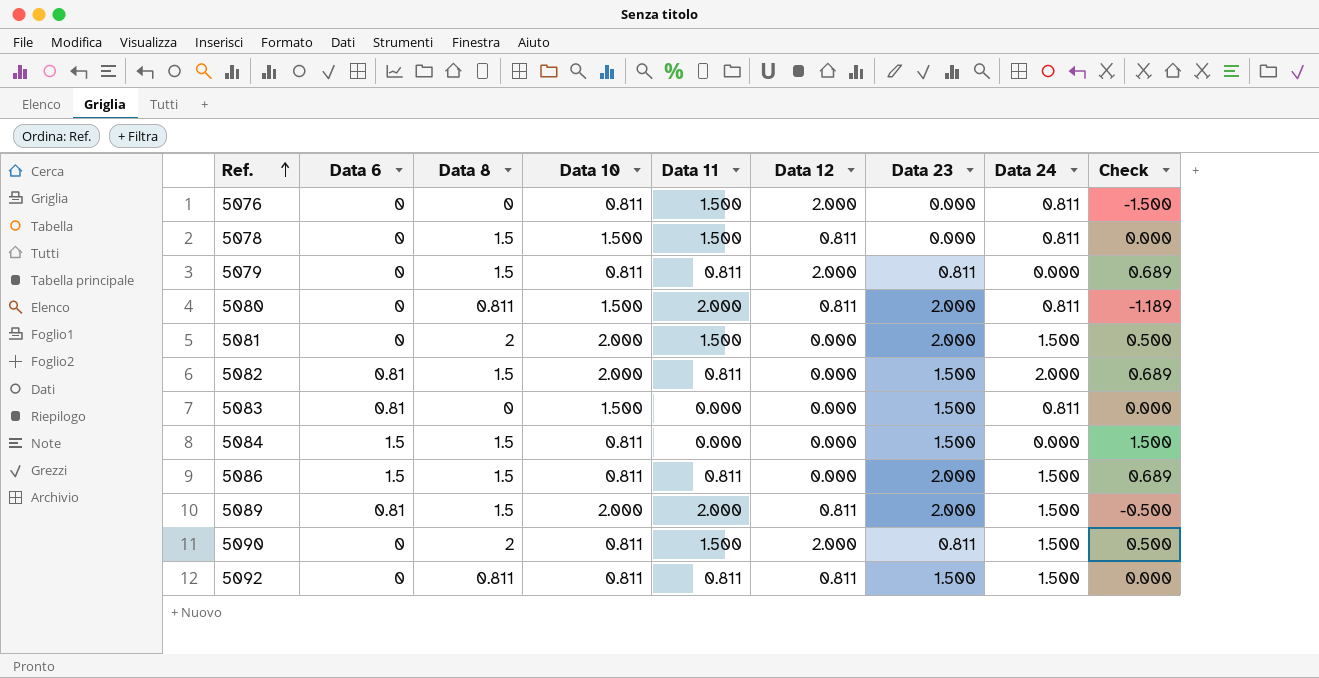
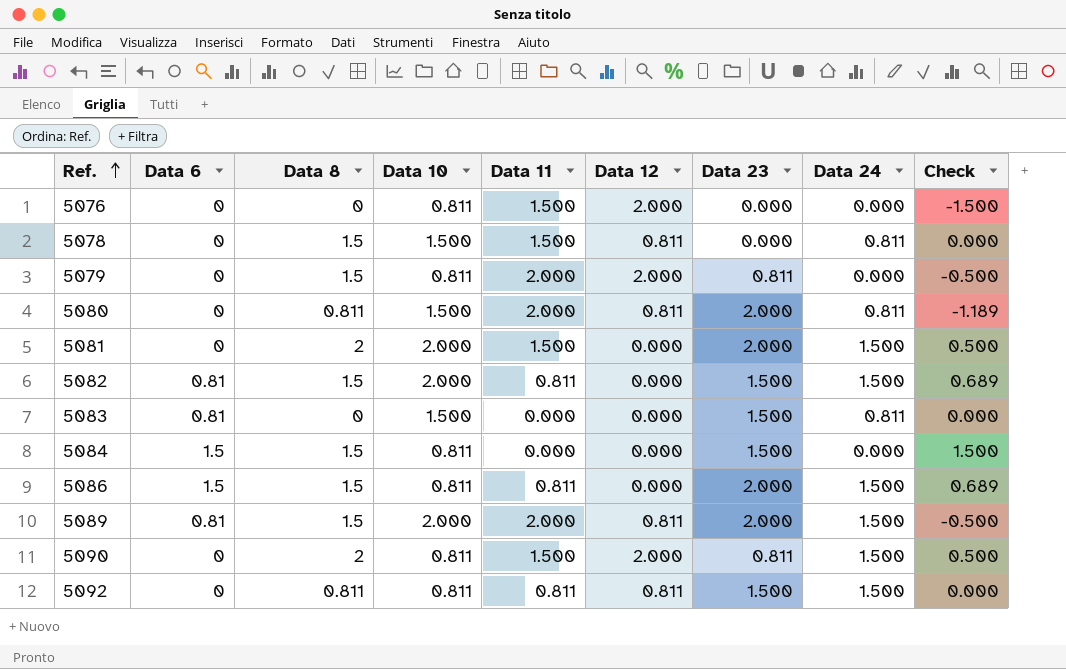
5076 | Data 24: 0.811 -> 0.000
5079 | Data 11: 0.811 -> 2.000
5079 | Check: 0.689 -> -0.500
5082 | Data 24: 2.000 -> 1.500

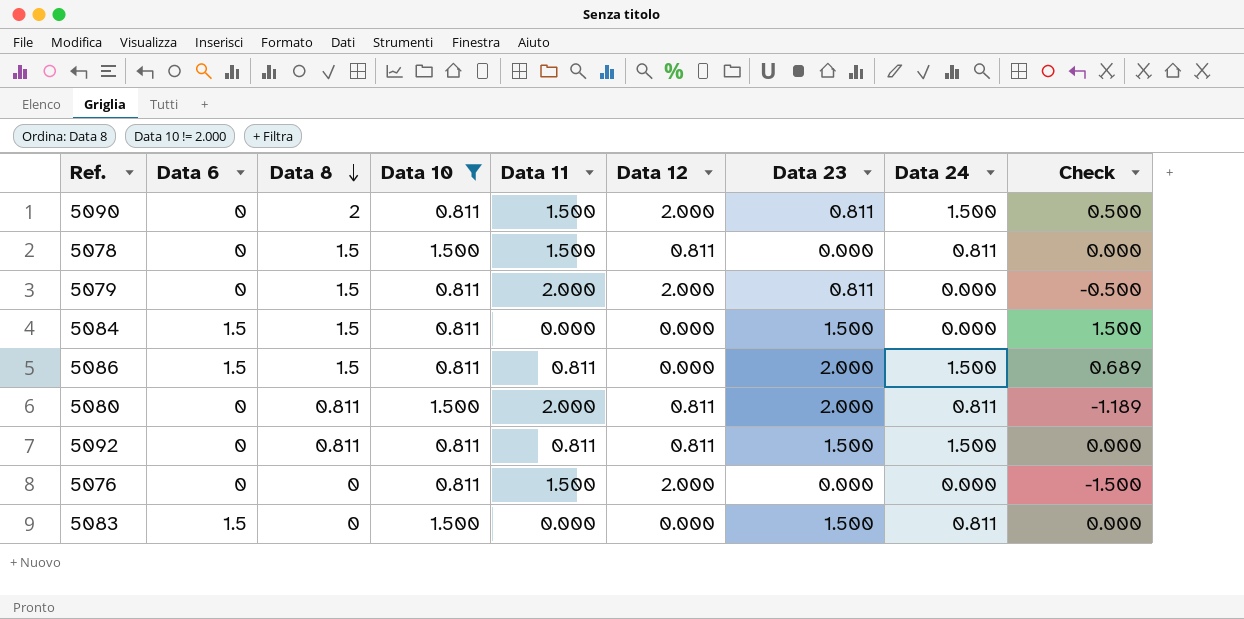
filter: none -> Data 10 != 2.000
row order: Ref. ascending -> Data 8 descending
5083 | Data 6: 0.81 -> 1.5

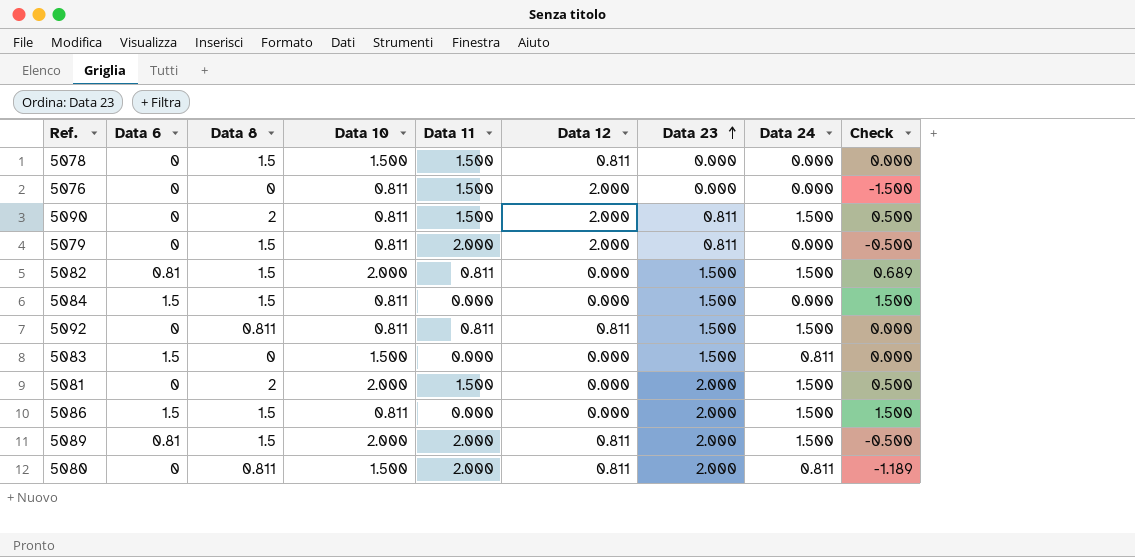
filter: Data 10 != 2.000 -> none
row order: Data 8 descending -> Data 23 ascending
5078 | Data 24: 0.811 -> 0.000
5086 | Data 11: 0.811 -> 0.000
5086 | Check: 0.689 -> 1.500

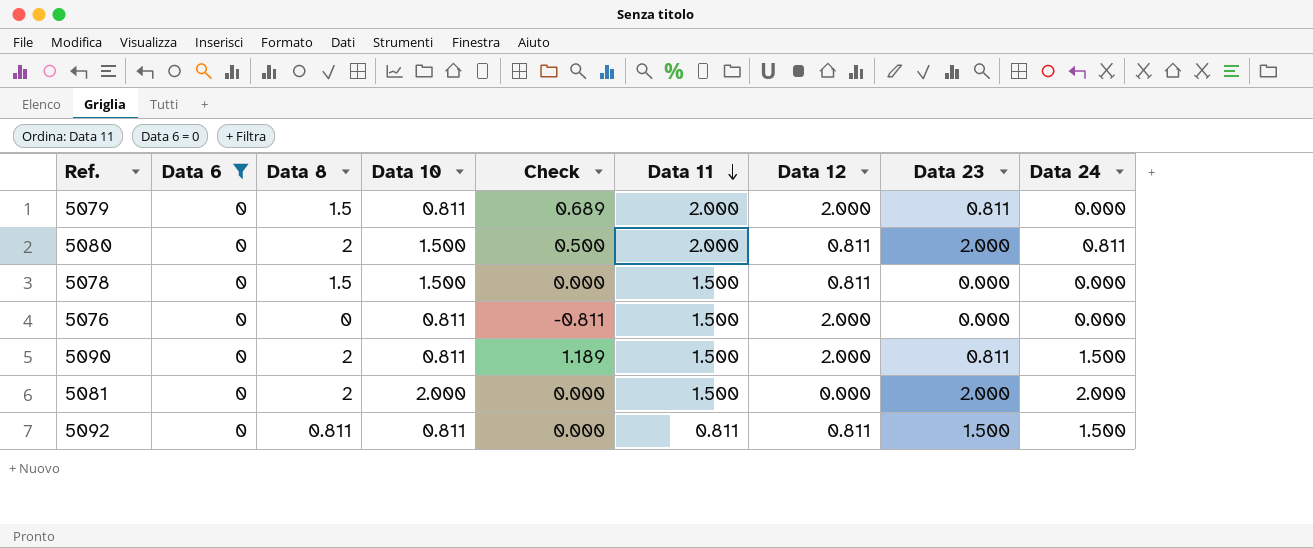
filter: none -> Data 6 = 0
row order: Data 23 ascending -> Data 11 descending
column Check | formula: [Data 8] - [Data 11] -> [Data 8] - [Data 10]
column Check | position: 9 -> 5
5080 | Data 8: 0.811 -> 2
5081 | Data 24: 1.500 -> 2.000

